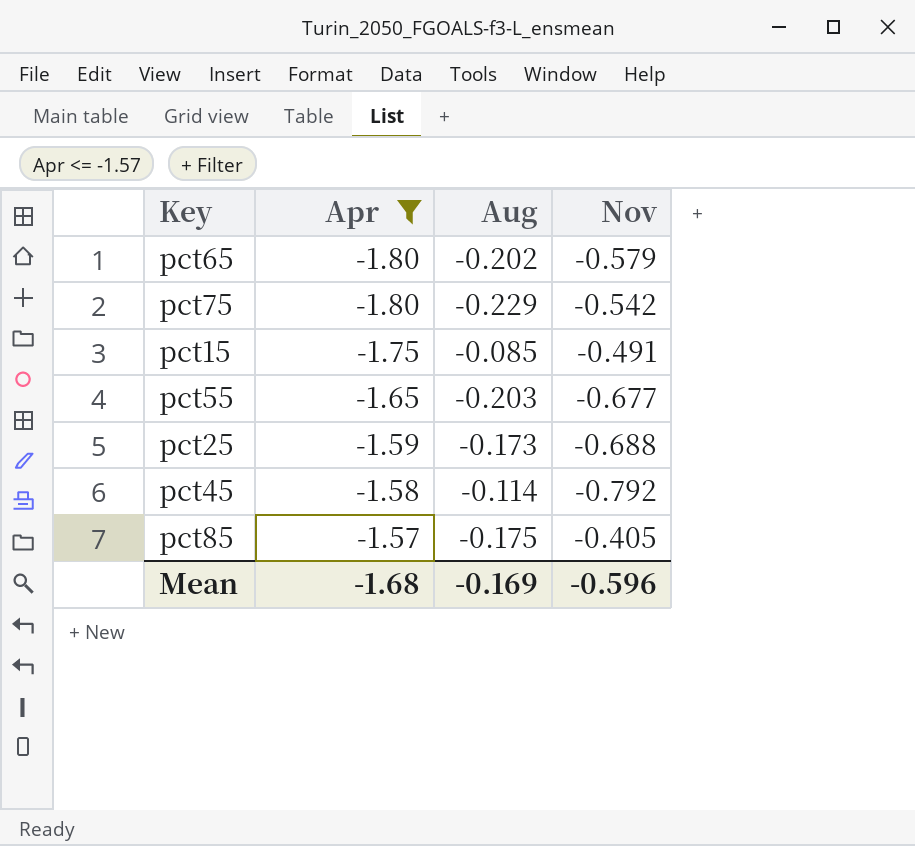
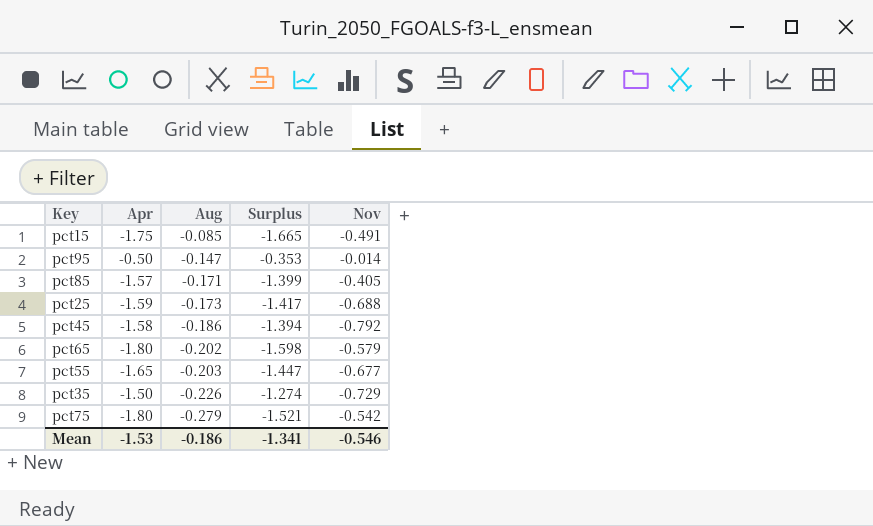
filter: Apr <= -1.57 -> none
row order: Apr ascending -> Aug descending
column Surplus | formula: none -> [Apr] - [Aug]
pct85 | Aug: -0.175 -> -0.171
pct45 | Aug: -0.114 -> -0.186
pct75 | Aug: -0.229 -> -0.279
Mean | Apr: -1.68 -> -1.53
Mean | Aug: -0.169 -> -0.186
Mean | Nov: -0.596 -> -0.546

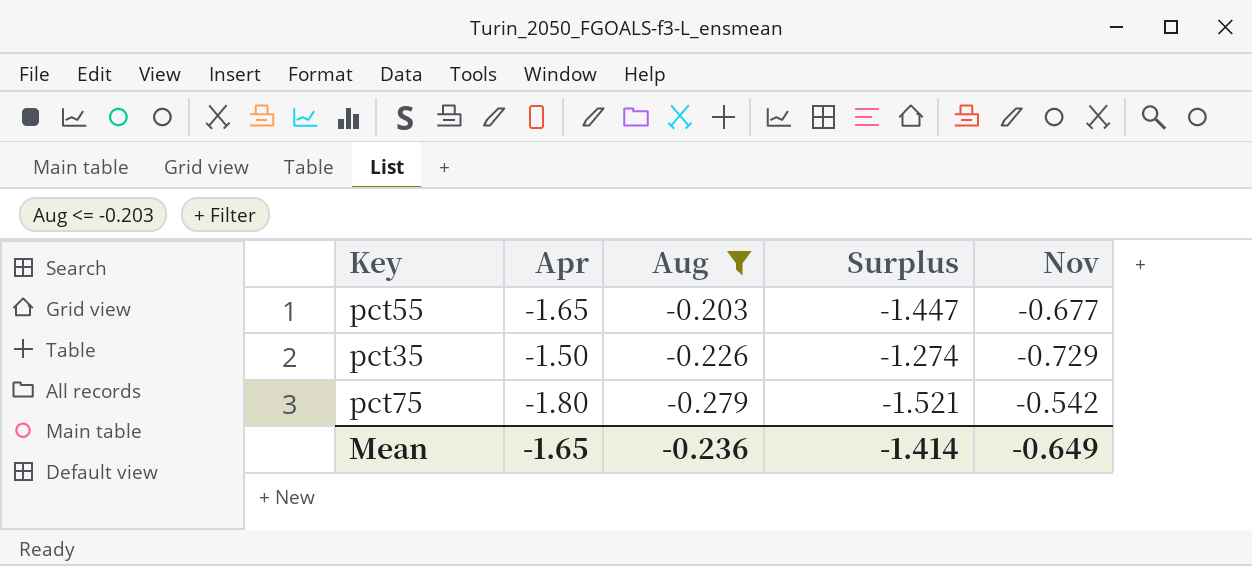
filter: none -> Aug <= -0.203
Mean | Apr: -1.53 -> -1.65
Mean | Aug: -0.186 -> -0.236
Mean | Surplus: -1.341 -> -1.414
Mean | Nov: -0.546 -> -0.649

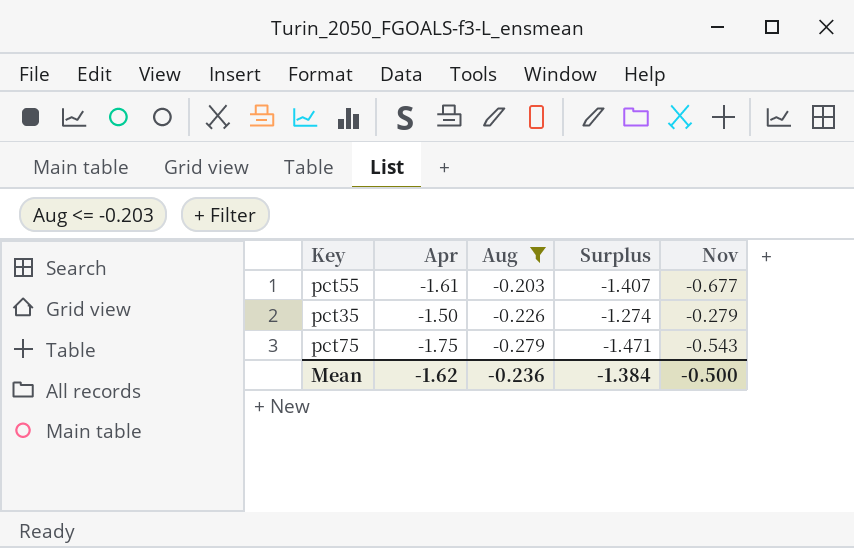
pct55 | Apr: -1.65 -> -1.61
pct55 | Surplus: -1.447 -> -1.407
pct35 | Nov: -0.729 -> -0.279
pct75 | Apr: -1.80 -> -1.75
pct75 | Surplus: -1.521 -> -1.471
pct75 | Nov: -0.542 -> -0.543
Mean | Apr: -1.65 -> -1.62
Mean | Surplus: -1.414 -> -1.384
Mean | Nov: -0.649 -> -0.500

